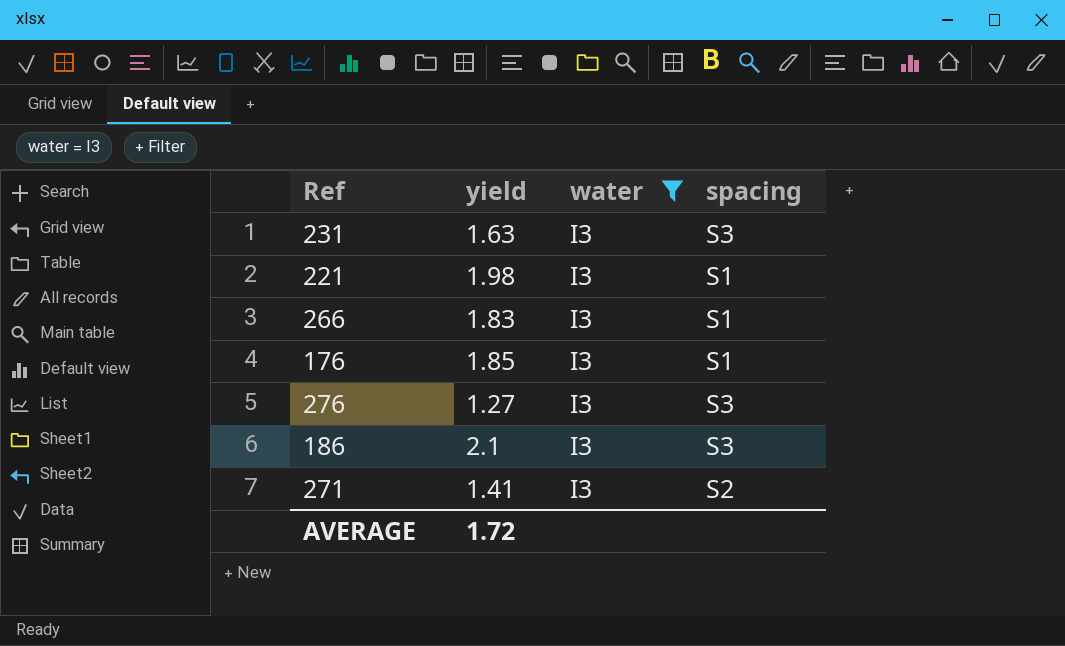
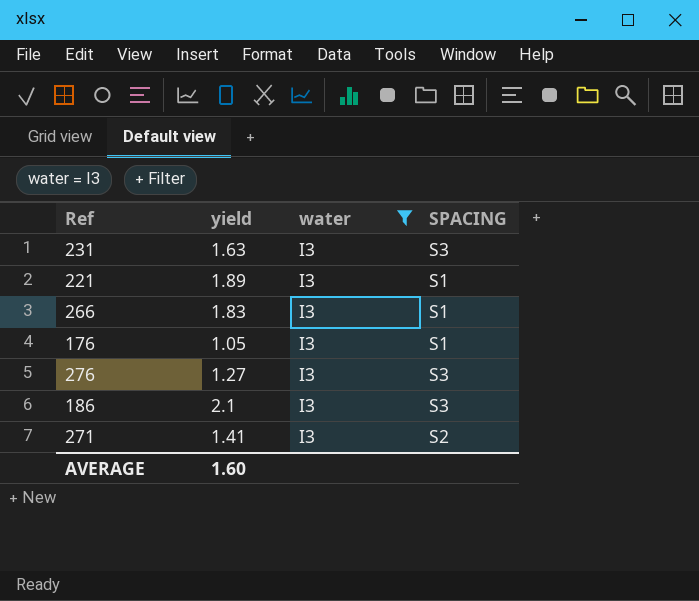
column name: spacing -> SPACING
221 | yield: 1.98 -> 1.89
176 | yield: 1.85 -> 1.05
AVERAGE | yield: 1.72 -> 1.60

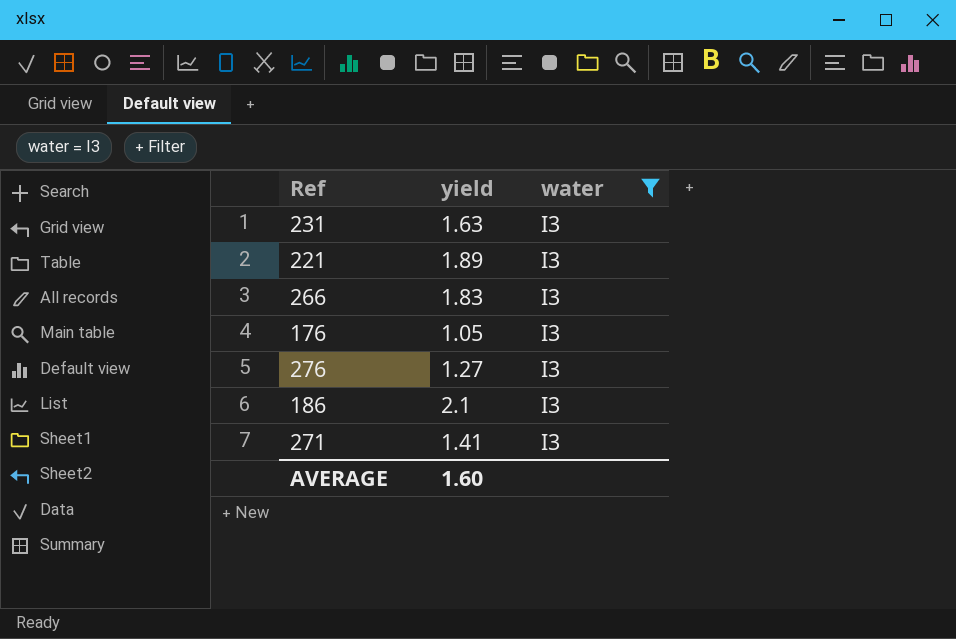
column SPACING | position: 4 -> none

